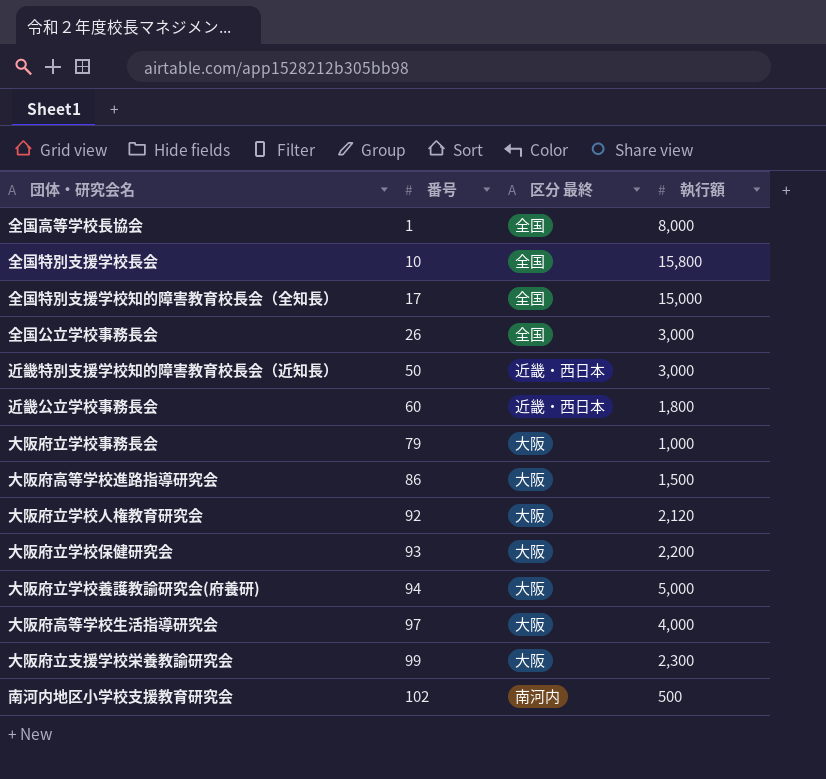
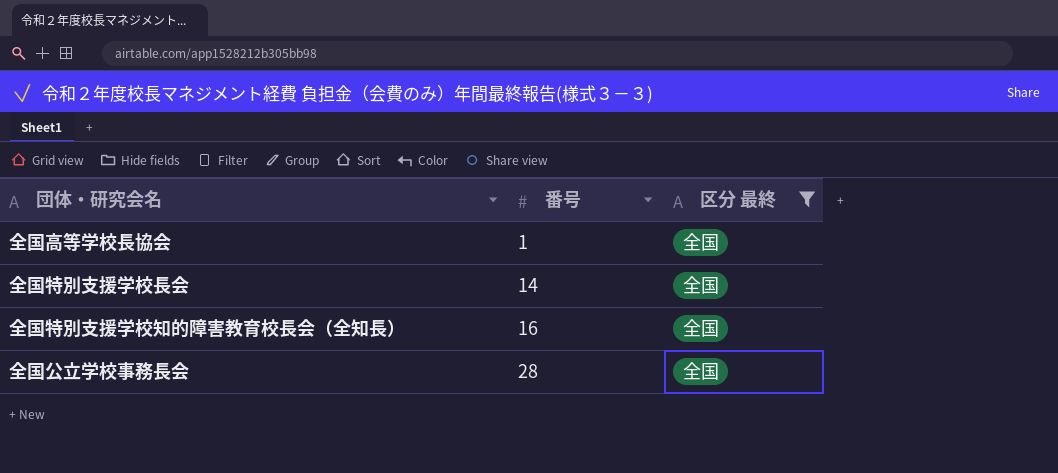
filter: none -> 区分 最終 = 全国
column 執行額 | position: 4 -> none
全国特別支援学校長会 | 番号: 10 -> 14
全国特別支援学校知的障害教育校長会（全知長） | 番号: 17 -> 16
全国公立学校事務長会 | 番号: 26 -> 28

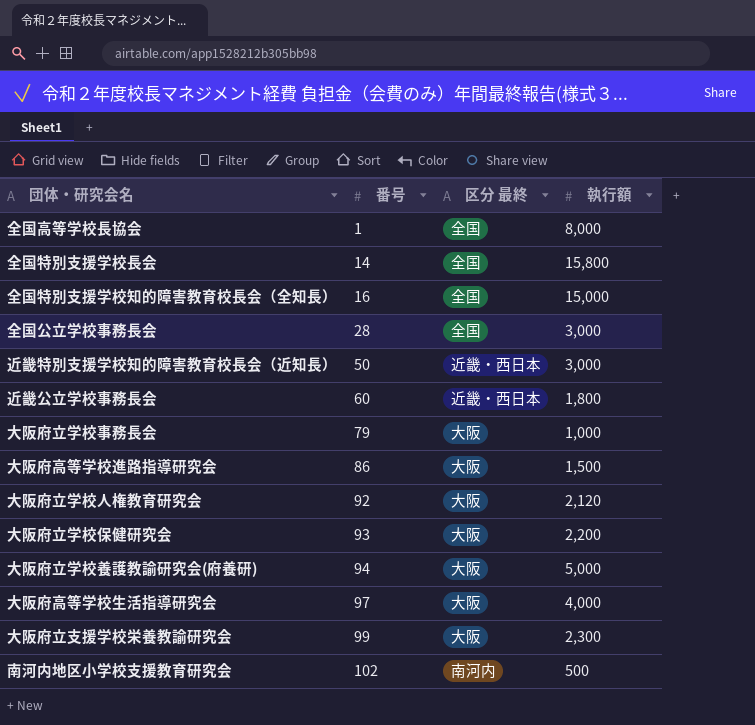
filter: 区分 最終 = 全国 -> none
column 執行額 | position: none -> 4

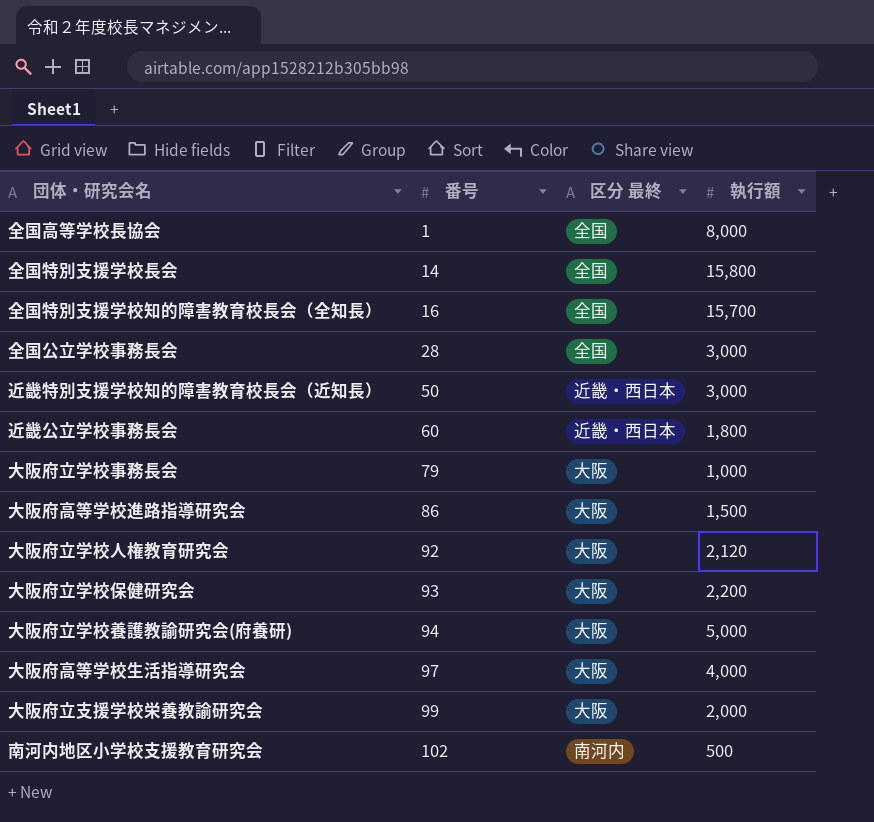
全国特別支援学校知的障害教育校長会（全知長） | 執行額: 15,000 -> 15,700
大阪府立支援学校栄養教諭研究会 | 執行額: 2,300 -> 2,000

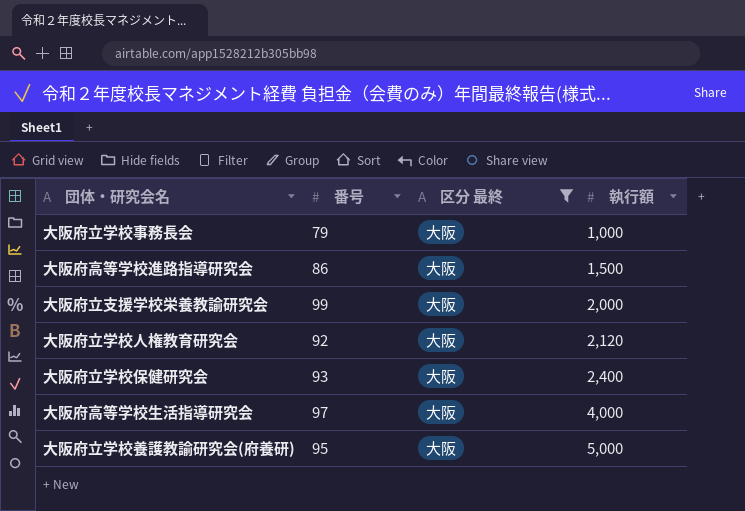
filter: none -> 区分 最終 = 大阪
row order: 番号 ascending -> 執行額 ascending
大阪府立学校保健研究会 | 執行額: 2,200 -> 2,400
大阪府立学校養護教諭研究会(府養研) | 番号: 94 -> 95

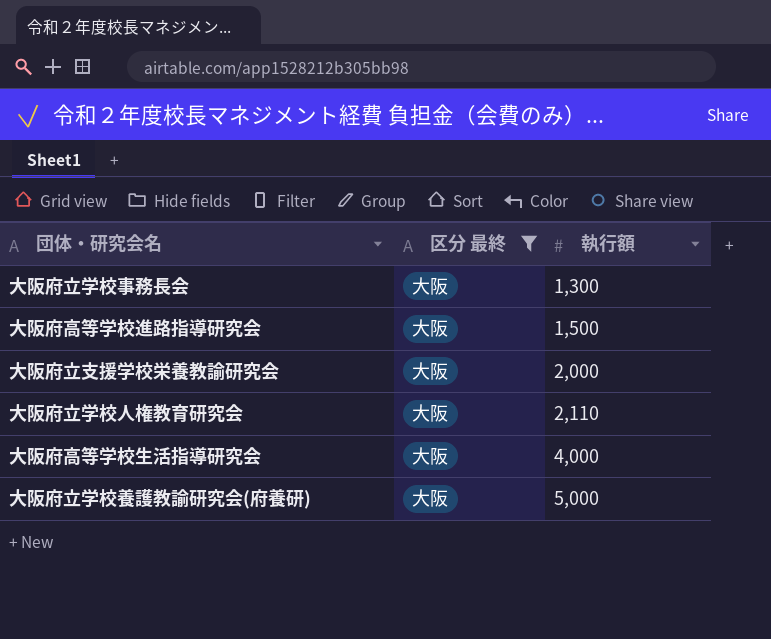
column 番号 | position: 2 -> none
row 大阪府立学校保健研究会: 93 | 大阪 | 2,400 -> none
大阪府立学校事務長会 | 執行額: 1,000 -> 1,300
大阪府立学校人権教育研究会 | 執行額: 2,120 -> 2,110

